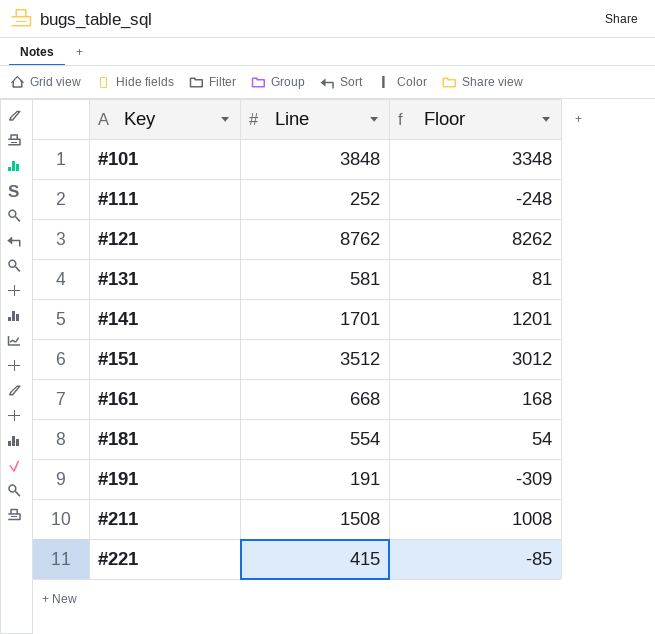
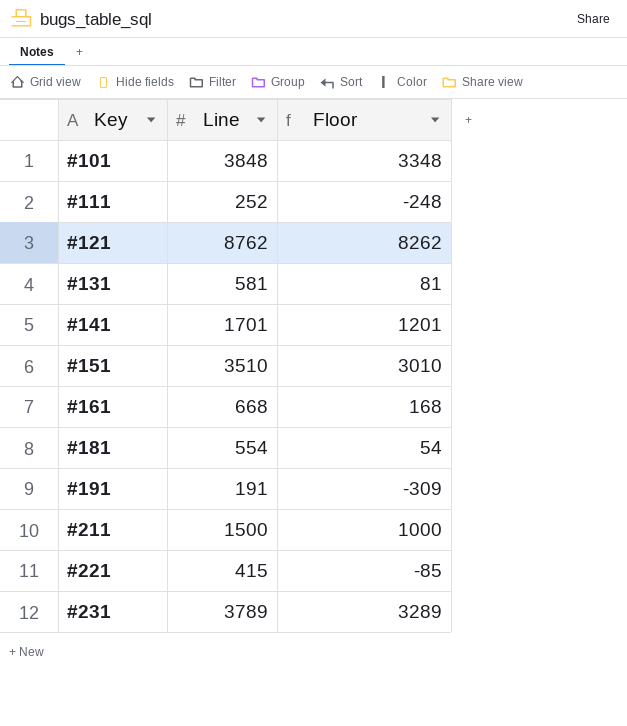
#151 | Line: 3512 -> 3510
#151 | Floor: 3012 -> 3010
#211 | Line: 1508 -> 1500
#211 | Floor: 1008 -> 1000
row #231: none -> 3789 | 3289

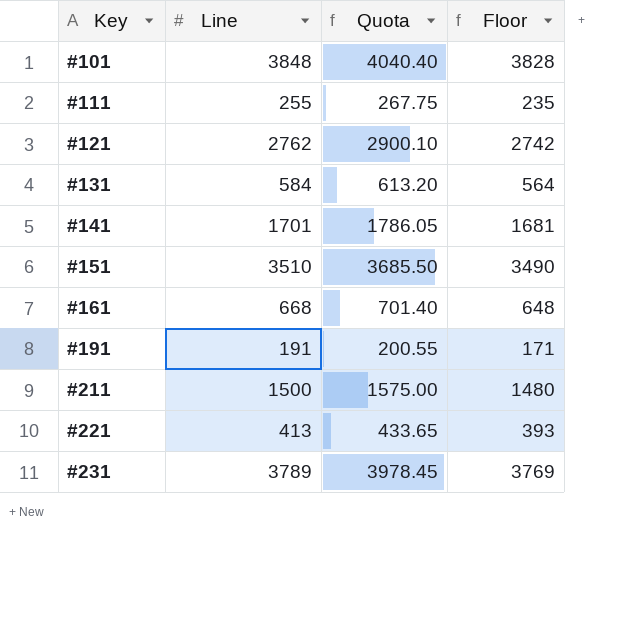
column Quota | formula: none -> [Line] * 1.05
column Floor | formula: [Line] - 500 -> [Line] - 20
row #181: 554 | 54 -> none
#111 | Line: 252 -> 255
#121 | Line: 8762 -> 2762
#131 | Line: 581 -> 584
#221 | Line: 415 -> 413

